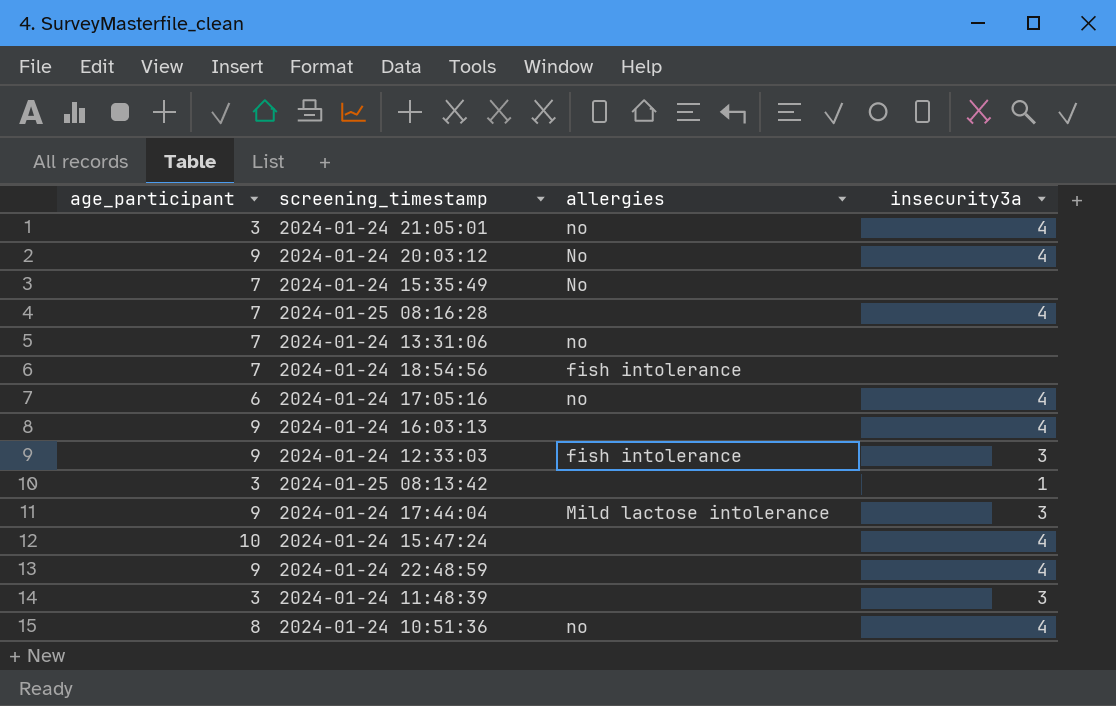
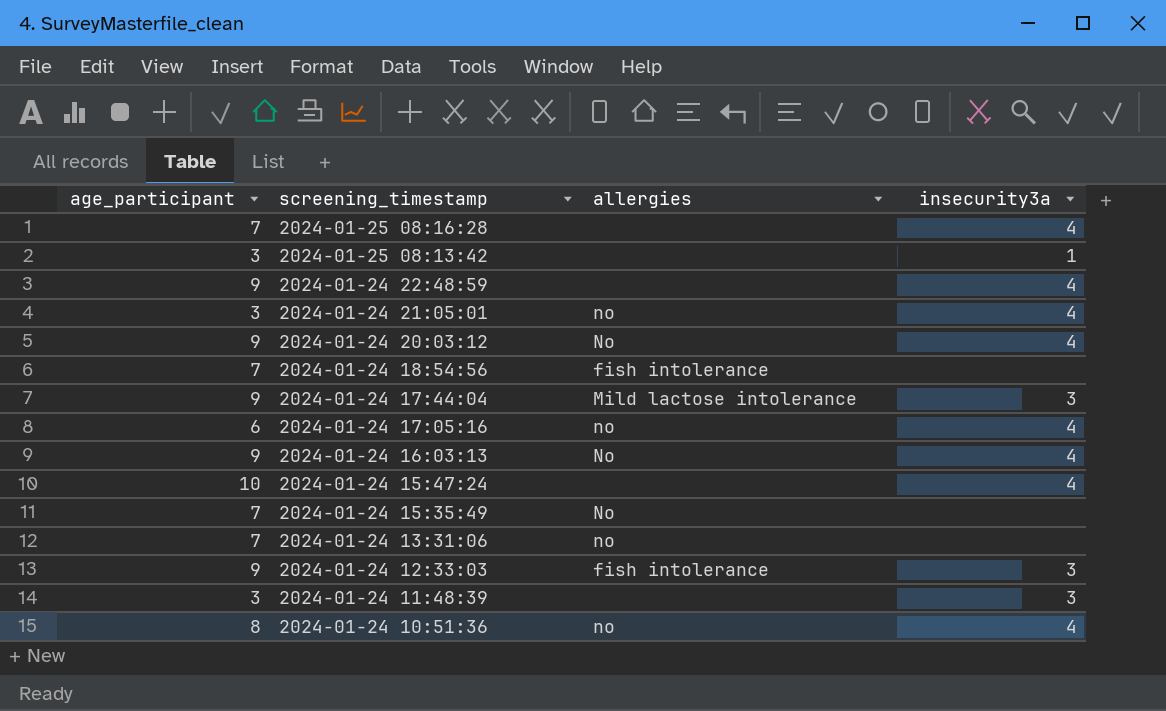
row order: none -> screening_timestamp descending
2024-01-24 16:03:13 | allergies: none -> No

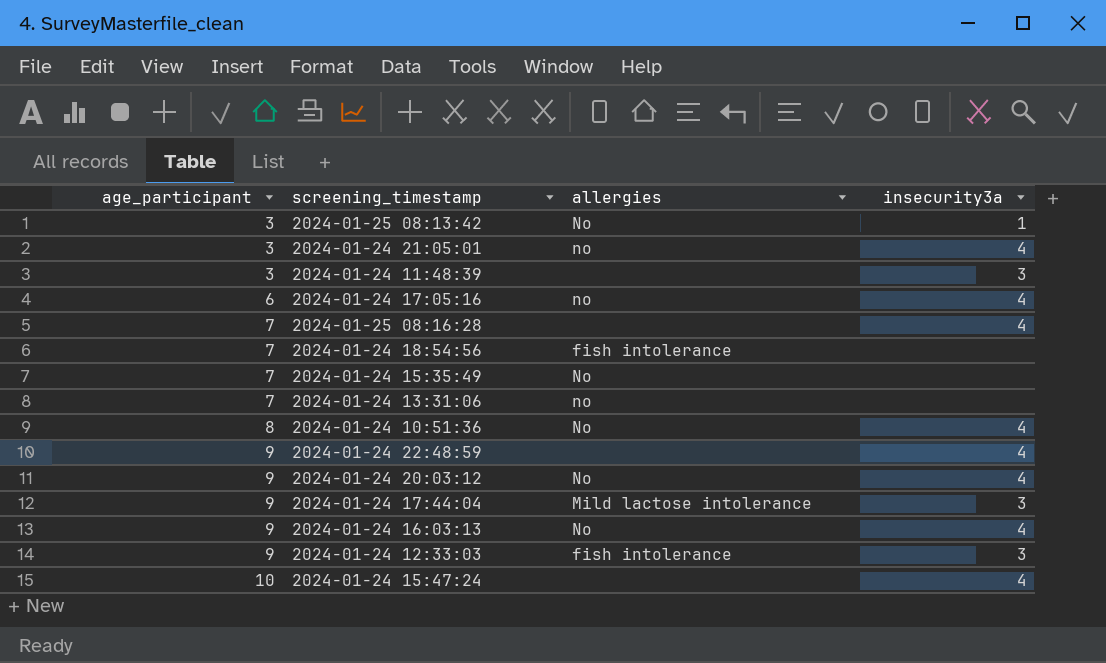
row order: screening_timestamp descending -> age_participant ascending
2024-01-25 08:13:42 | allergies: none -> No
2024-01-24 10:51:36 | allergies: no -> No

